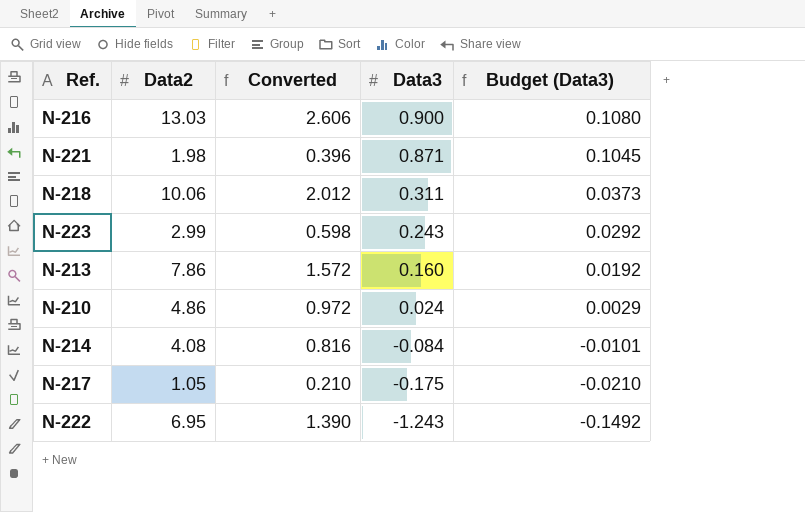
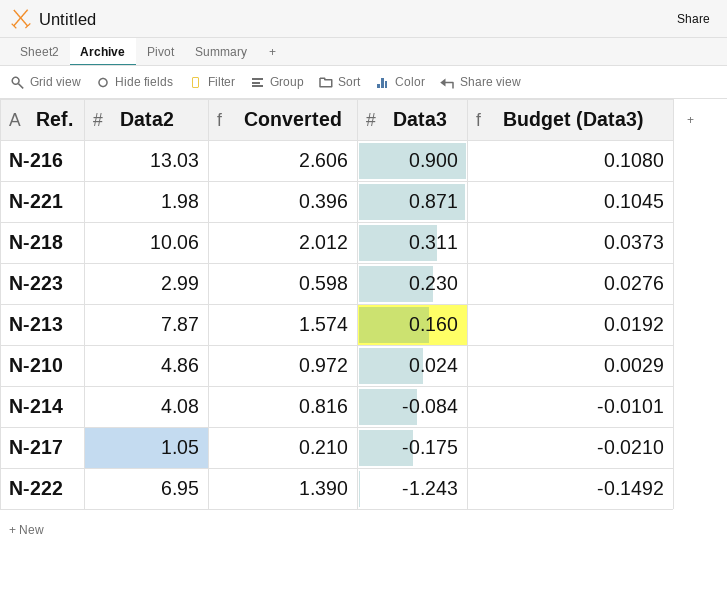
N-223 | Data3: 0.243 -> 0.230
N-223 | Budget (Data3): 0.0292 -> 0.0276
N-213 | Data2: 7.86 -> 7.87
N-213 | Converted: 1.572 -> 1.574

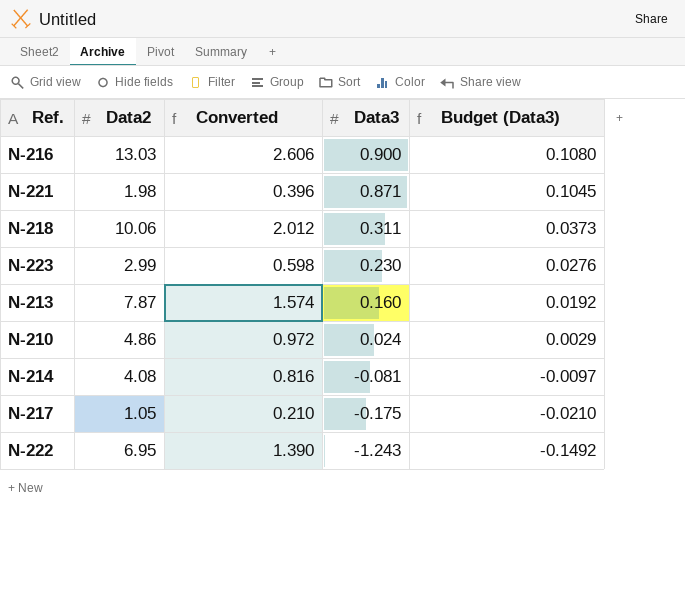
N-214 | Data3: -0.084 -> -0.081
N-214 | Budget (Data3): -0.0101 -> -0.0097

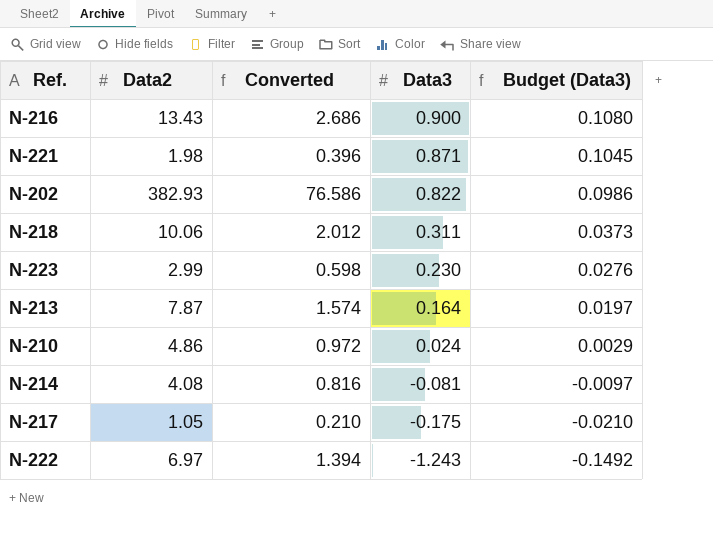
N-216 | Data2: 13.03 -> 13.43
N-216 | Converted: 2.606 -> 2.686
row N-202: none -> 382.93 | 76.586 | 0.822 | 0.0986
N-213 | Data3: 0.160 -> 0.164
N-213 | Budget (Data3): 0.0192 -> 0.0197
N-222 | Data2: 6.95 -> 6.97
N-222 | Converted: 1.390 -> 1.394

